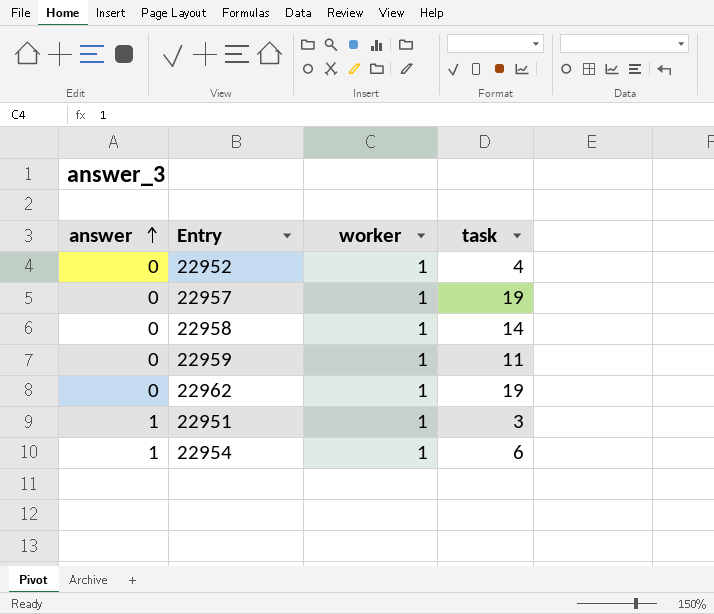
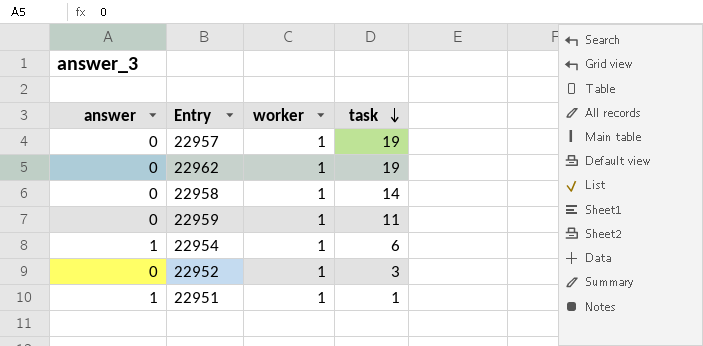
row order: answer ascending -> task descending
22952 | task: 4 -> 3
22951 | task: 3 -> 1

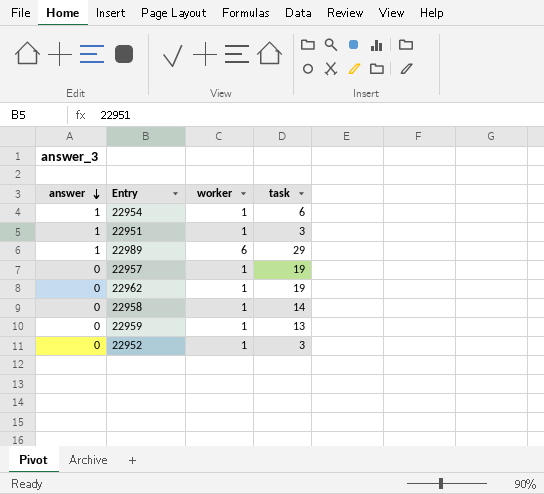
row order: task descending -> answer descending
22951 | task: 1 -> 3
row 22989: none -> 1 | 6 | 29
22959 | task: 11 -> 13

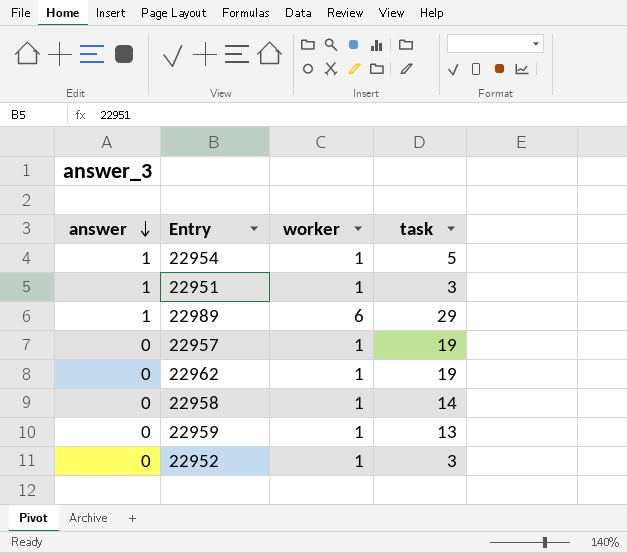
22954 | task: 6 -> 5

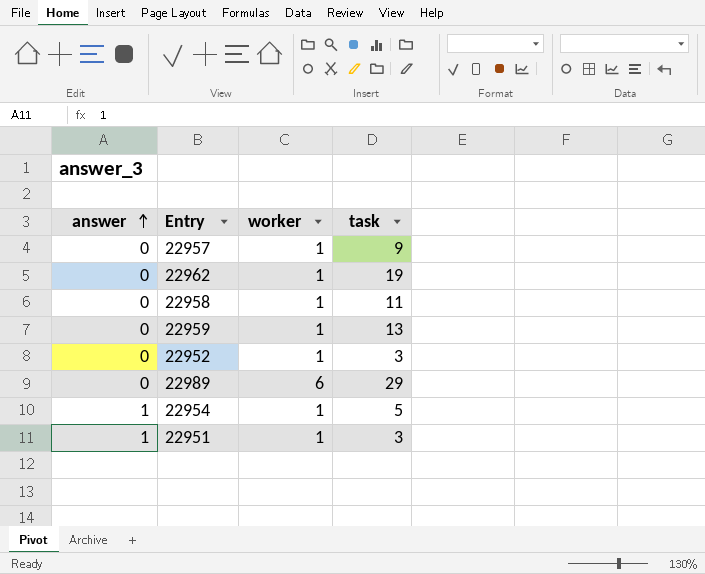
row order: answer descending -> answer ascending
22957 | task: 19 -> 9
22958 | task: 14 -> 11
22989 | answer: 1 -> 0

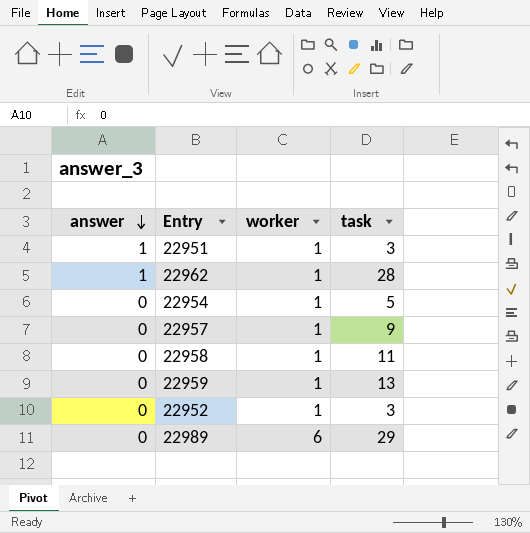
row order: answer ascending -> answer descending
22962 | answer: 0 -> 1
22962 | task: 19 -> 28
22954 | answer: 1 -> 0

